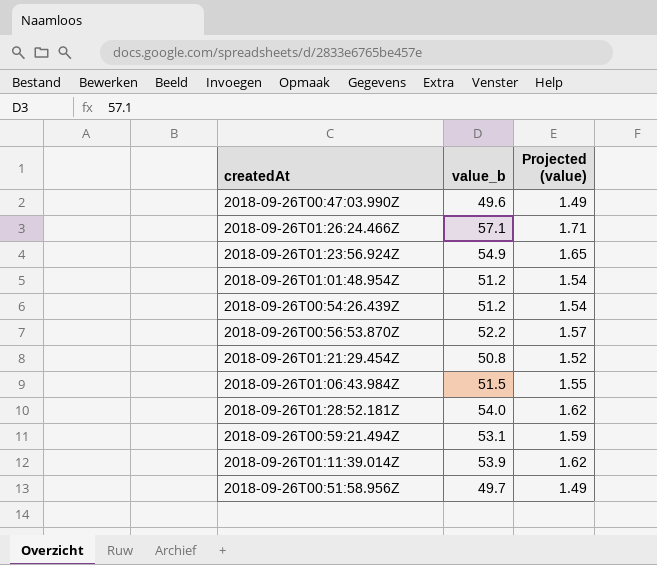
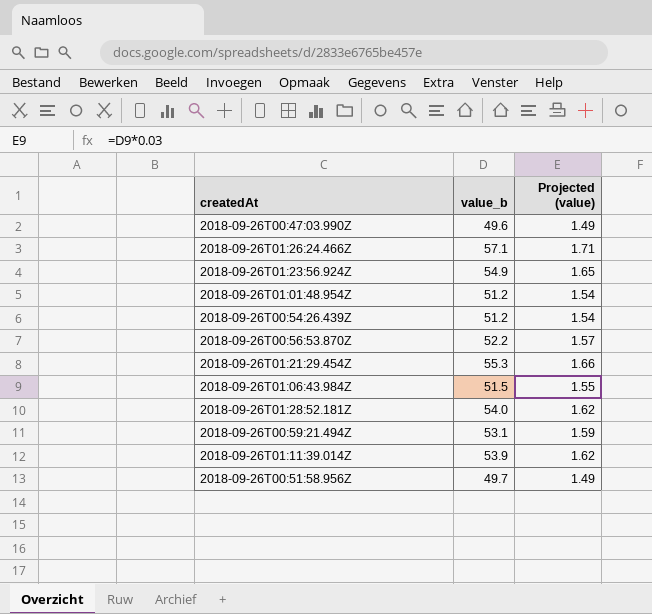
2018-09-26T01:21:29.454Z | value_b: 50.8 -> 55.3
2018-09-26T01:21:29.454Z | Projected (value): 1.52 -> 1.66

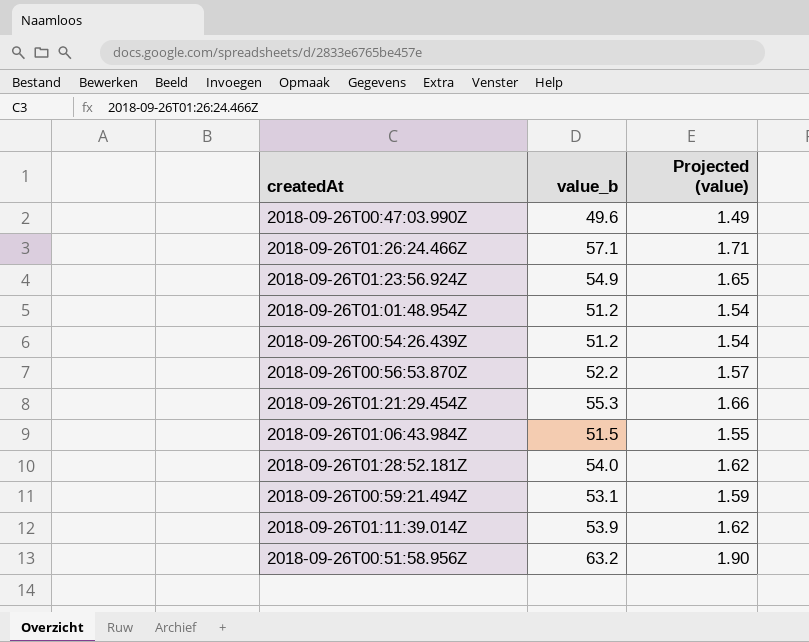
2018-09-26T00:51:58.956Z | value_b: 49.7 -> 63.2
2018-09-26T00:51:58.956Z | Projected (value): 1.49 -> 1.90

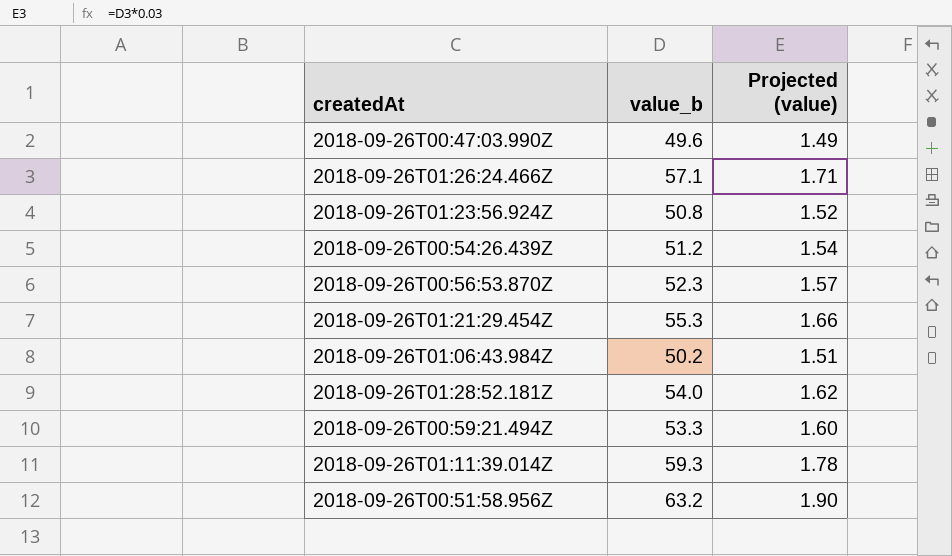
row 2018-09-26T01:01:48.954Z: 51.2 | 1.54 -> none
2018-09-26T01:23:56.924Z | value_b: 54.9 -> 50.8
2018-09-26T01:23:56.924Z | Projected (value): 1.65 -> 1.52
2018-09-26T00:56:53.870Z | value_b: 52.2 -> 52.3
2018-09-26T01:06:43.984Z | value_b: 51.5 -> 50.2
2018-09-26T01:06:43.984Z | Projected (value): 1.55 -> 1.51
2018-09-26T00:59:21.494Z | value_b: 53.1 -> 53.3
2018-09-26T00:59:21.494Z | Projected (value): 1.59 -> 1.60
2018-09-26T01:11:39.014Z | value_b: 53.9 -> 59.3
2018-09-26T01:11:39.014Z | Projected (value): 1.62 -> 1.78

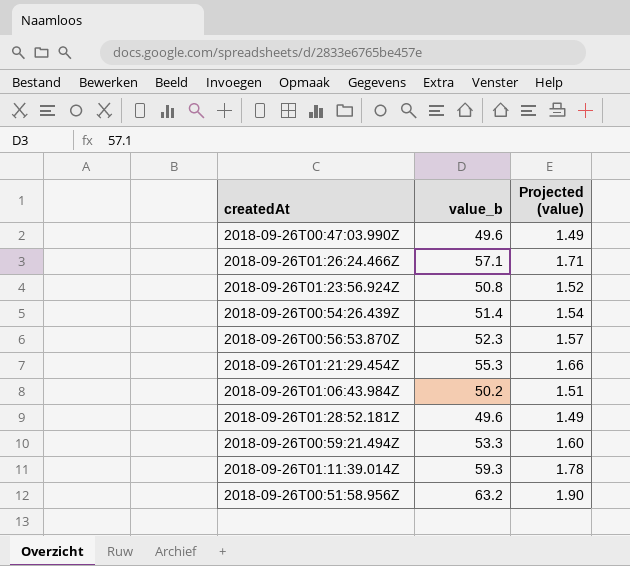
2018-09-26T00:54:26.439Z | value_b: 51.2 -> 51.4
2018-09-26T01:28:52.181Z | value_b: 54.0 -> 49.6
2018-09-26T01:28:52.181Z | Projected (value): 1.62 -> 1.49

